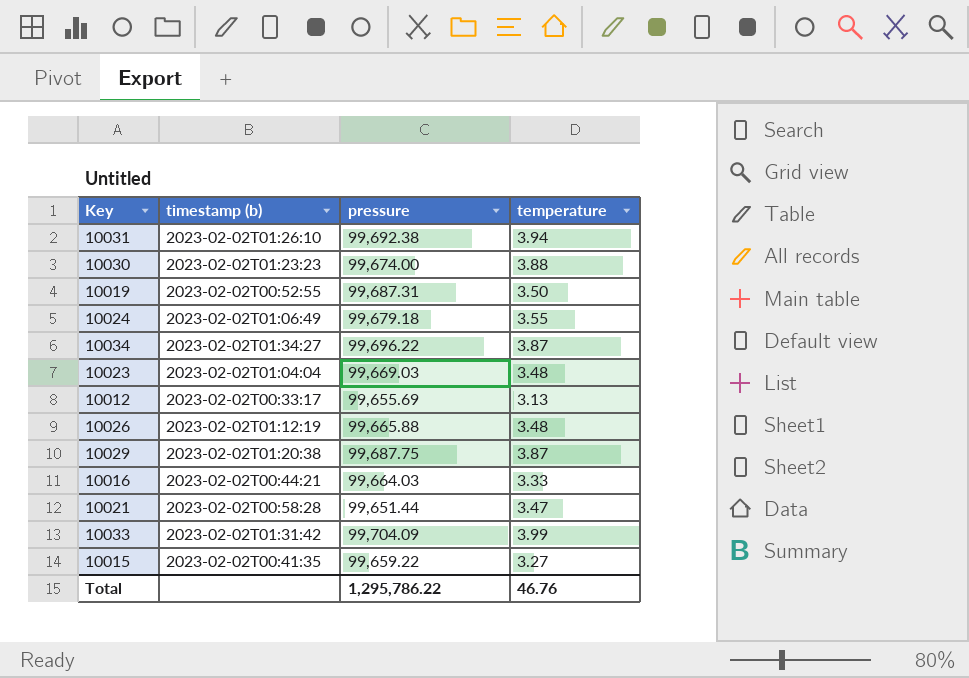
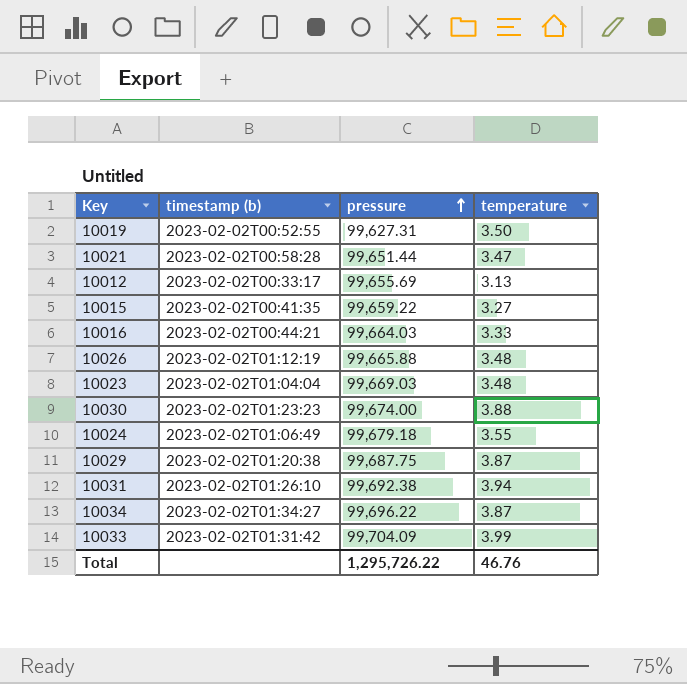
row order: none -> pressure ascending
10019 | pressure: 99,687.31 -> 99,627.31
Total | pressure: 1,295,786.22 -> 1,295,726.22

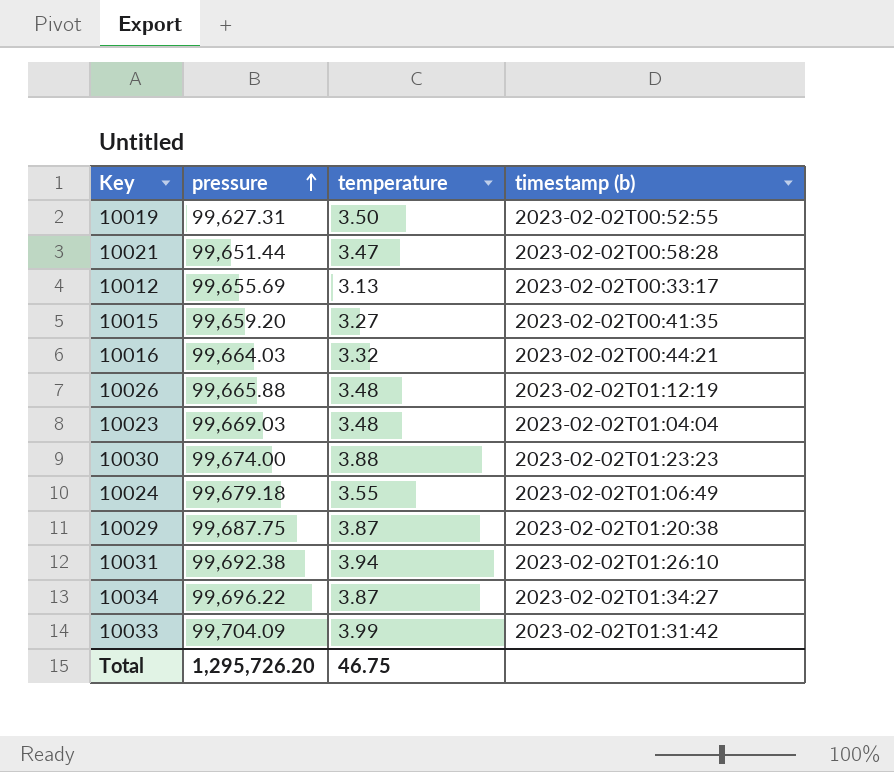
column timestamp (b) | position: 2 -> 4
10015 | pressure: 99,659.22 -> 99,659.20
10016 | temperature: 3.33 -> 3.32
Total | pressure: 1,295,726.22 -> 1,295,726.20
Total | temperature: 46.76 -> 46.75

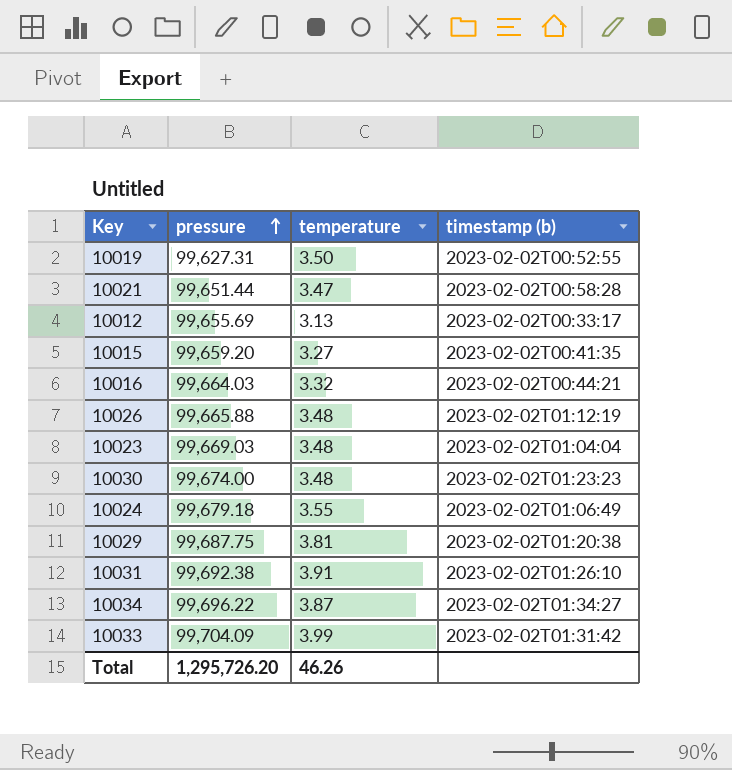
10030 | temperature: 3.88 -> 3.48
10029 | temperature: 3.87 -> 3.81
10031 | temperature: 3.94 -> 3.91
Total | temperature: 46.75 -> 46.26

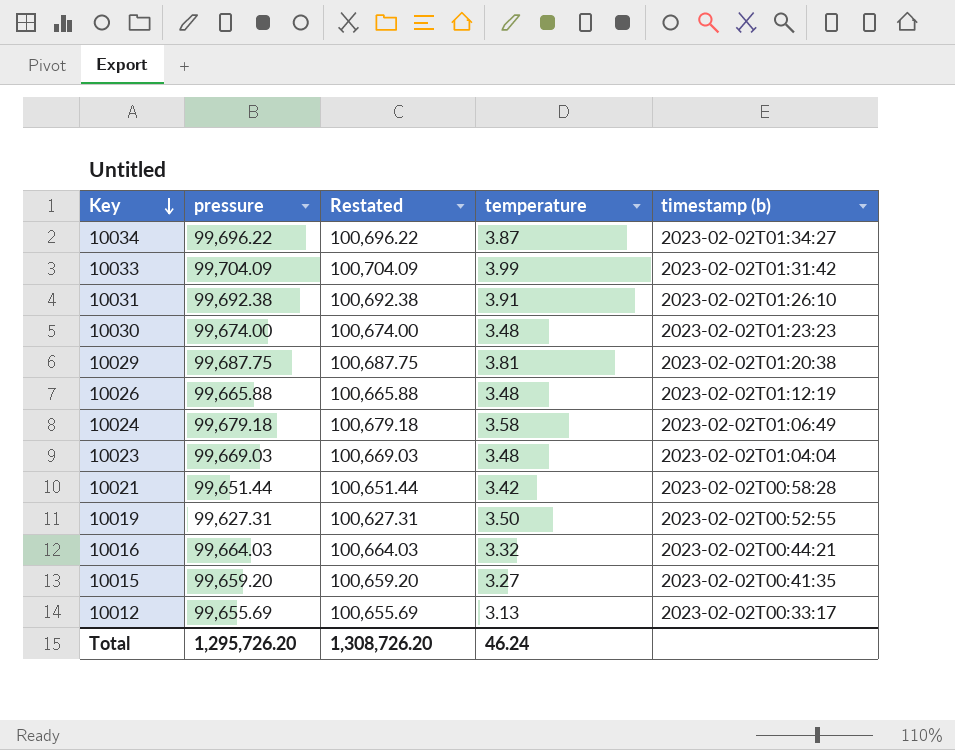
row order: pressure ascending -> Key descending
column Restated | formula: none -> [pressure] + 1000
10024 | temperature: 3.55 -> 3.58
10021 | temperature: 3.47 -> 3.42
Total | temperature: 46.26 -> 46.24

